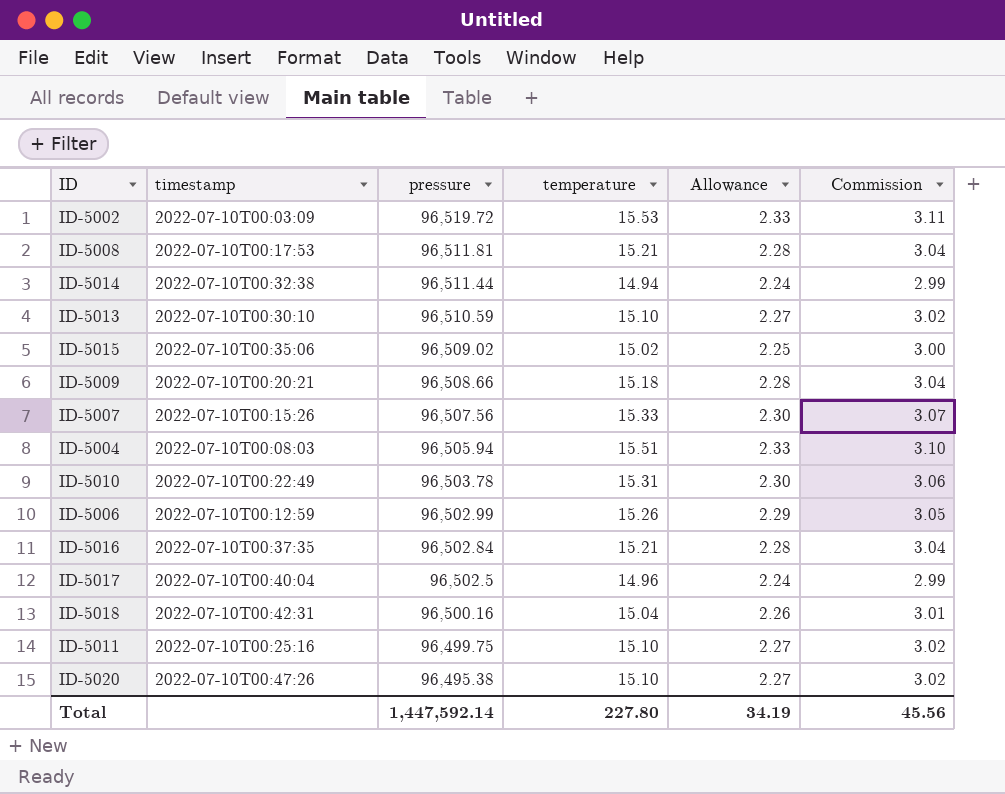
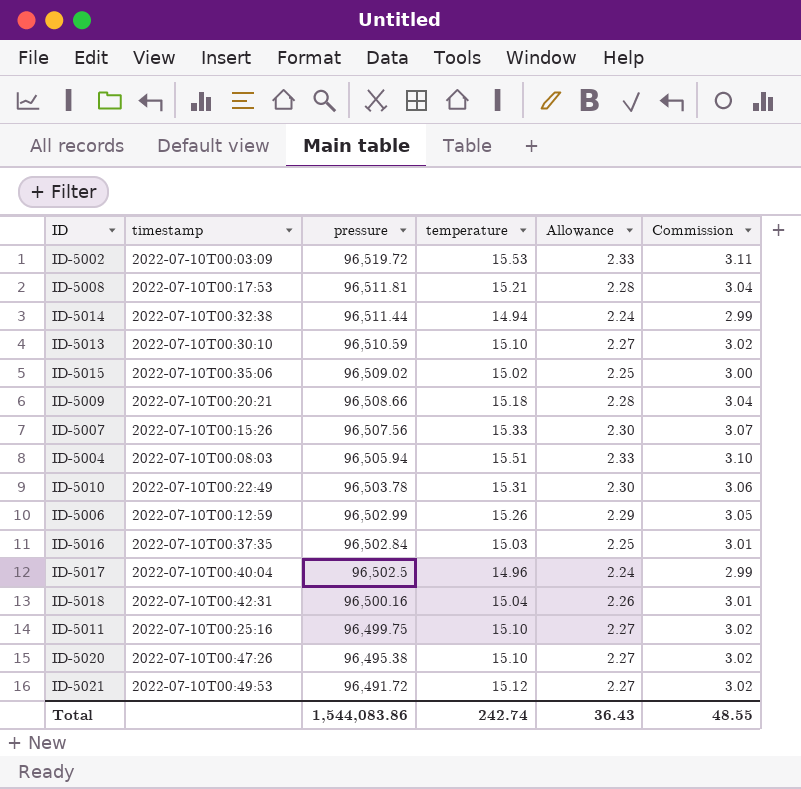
ID-5016 | temperature: 15.21 -> 15.03
ID-5016 | Allowance: 2.28 -> 2.25
ID-5016 | Commission: 3.04 -> 3.01
row ID-5021: none -> 2022-07-10T00:49:53 | 96,491.72 | 15.12 | 2.27 | 3.02
Total | pressure: 1,447,592.14 -> 1,544,083.86
Total | temperature: 227.80 -> 242.74
Total | Allowance: 34.19 -> 36.43
Total | Commission: 45.56 -> 48.55

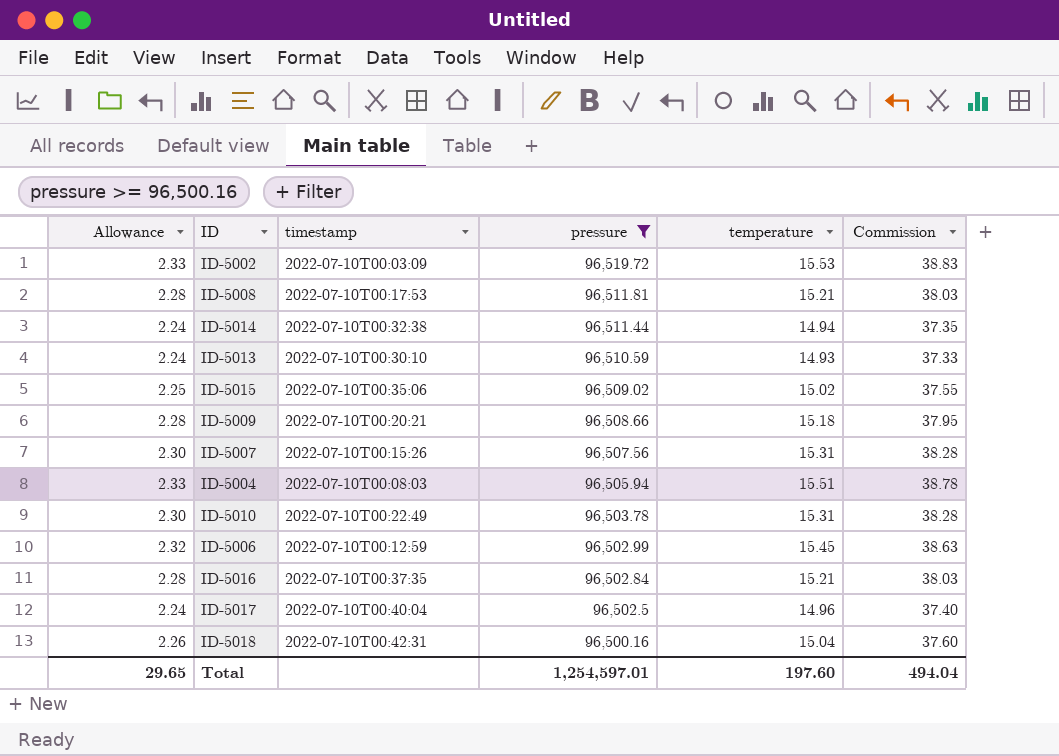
filter: none -> pressure >= 96,500.16
column Allowance | position: 5 -> 1
column Commission | formula: [temperature] * 0.2 -> [temperature] * 2.5
ID-5013 | Allowance: 2.27 -> 2.24
ID-5013 | temperature: 15.10 -> 14.93
ID-5007 | temperature: 15.33 -> 15.31
ID-5006 | Allowance: 2.29 -> 2.32
ID-5006 | temperature: 15.26 -> 15.45
ID-5016 | Allowance: 2.25 -> 2.28
ID-5016 | temperature: 15.03 -> 15.21
Total | Allowance: 36.43 -> 29.65
Total | pressure: 1,544,083.86 -> 1,254,597.01
Total | temperature: 242.74 -> 197.60
Total | Commission: 48.55 -> 494.04

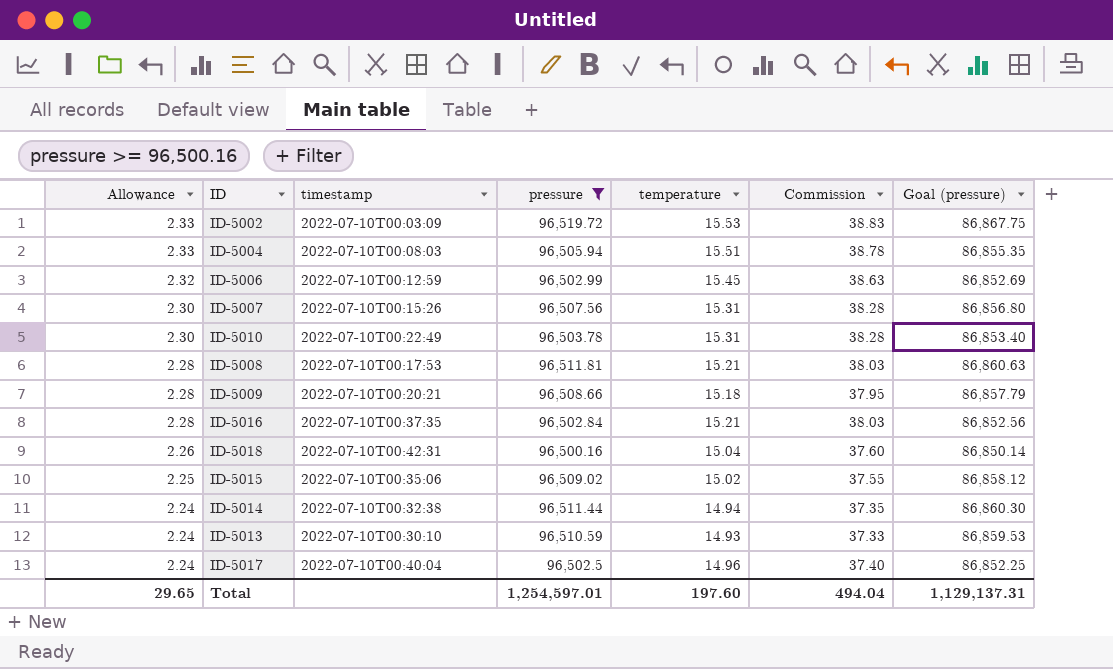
row order: pressure descending -> Allowance descending
column Goal (pressure) | formula: none -> [pressure] * 0.9

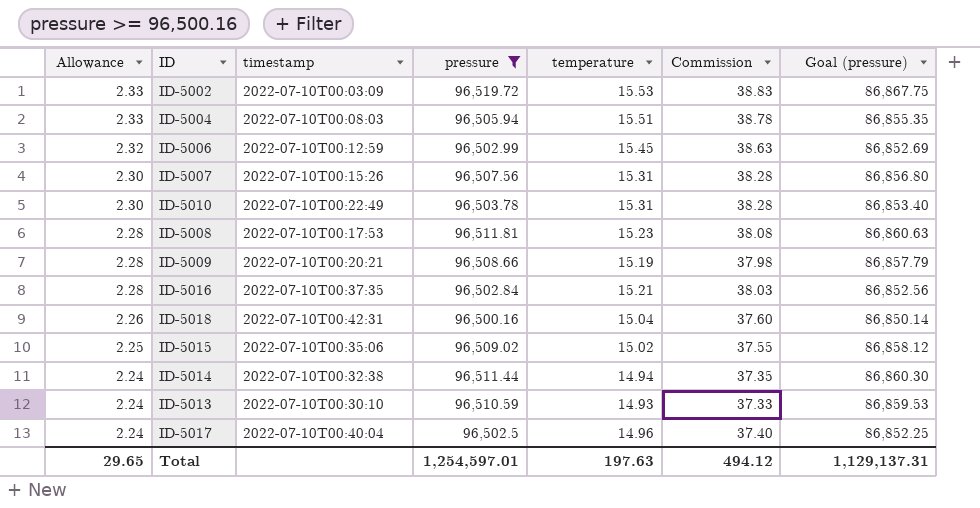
ID-5008 | temperature: 15.21 -> 15.23
ID-5008 | Commission: 38.03 -> 38.08
ID-5009 | temperature: 15.18 -> 15.19
ID-5009 | Commission: 37.95 -> 37.98
Total | temperature: 197.60 -> 197.63
Total | Commission: 494.04 -> 494.12

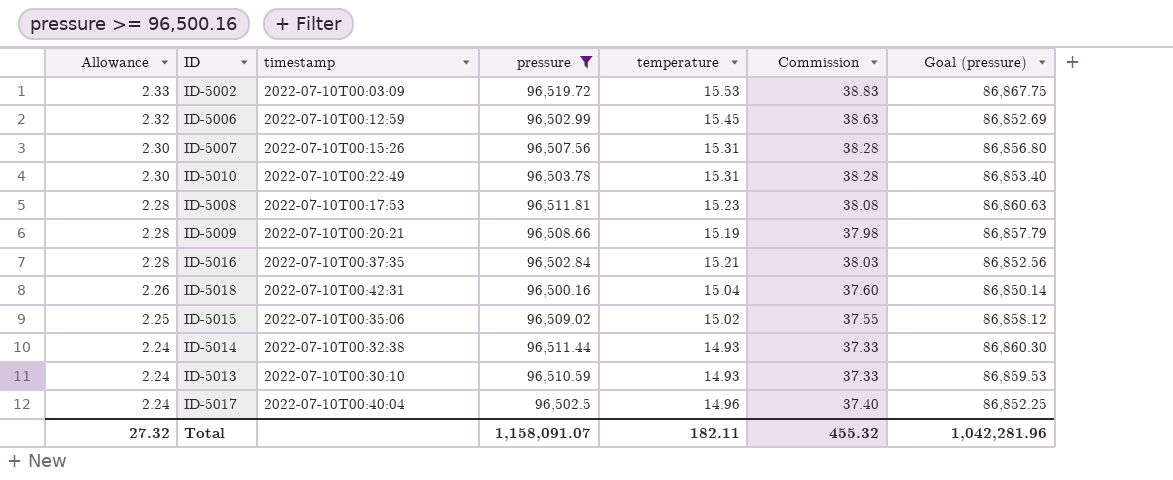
row ID-5004: 2.33 | 2022-07-10T00:08:03 | 96,505.94 | 15.51 | 38.78 | 86,855.35 -> none
ID-5014 | temperature: 14.94 -> 14.93
ID-5014 | Commission: 37.35 -> 37.33
Total | Allowance: 29.65 -> 27.32
Total | pressure: 1,254,597.01 -> 1,158,091.07
Total | temperature: 197.63 -> 182.11
Total | Commission: 494.12 -> 455.32
Total | Goal (pressure): 1,129,137.31 -> 1,042,281.96

